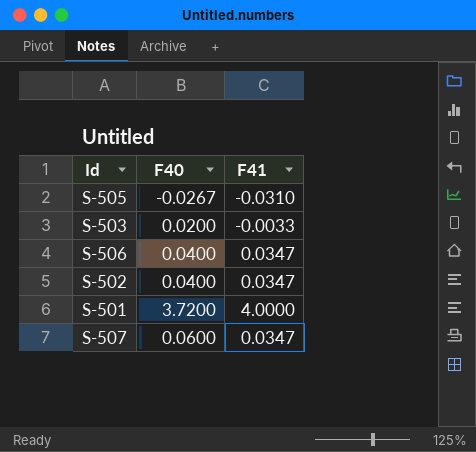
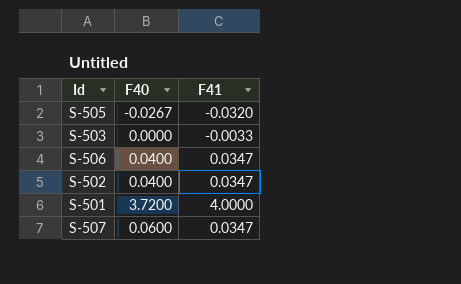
S-505 | F41: -0.0310 -> -0.0320
S-503 | F40: 0.0200 -> 0.0000

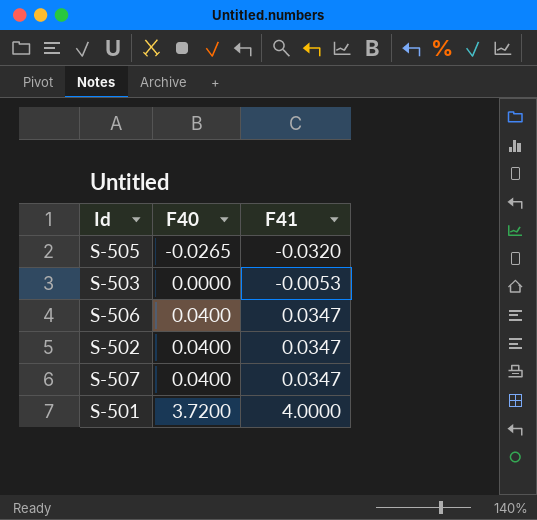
row order: none -> F40 ascending
S-505 | F40: -0.0267 -> -0.0265
S-503 | F41: -0.0033 -> -0.0053
S-507 | F40: 0.0600 -> 0.0400

